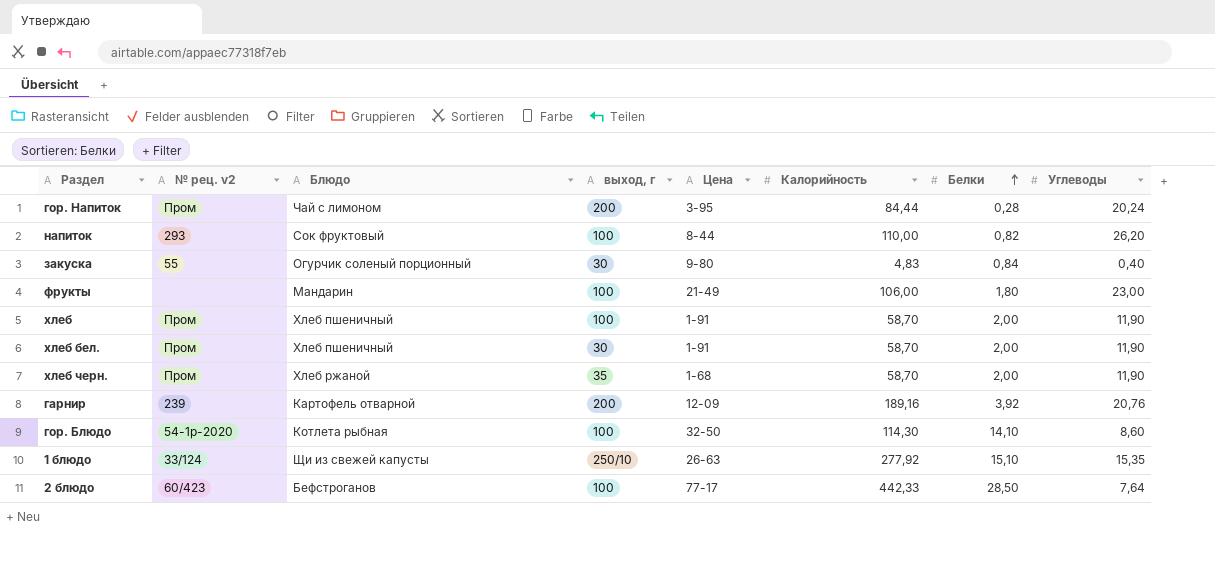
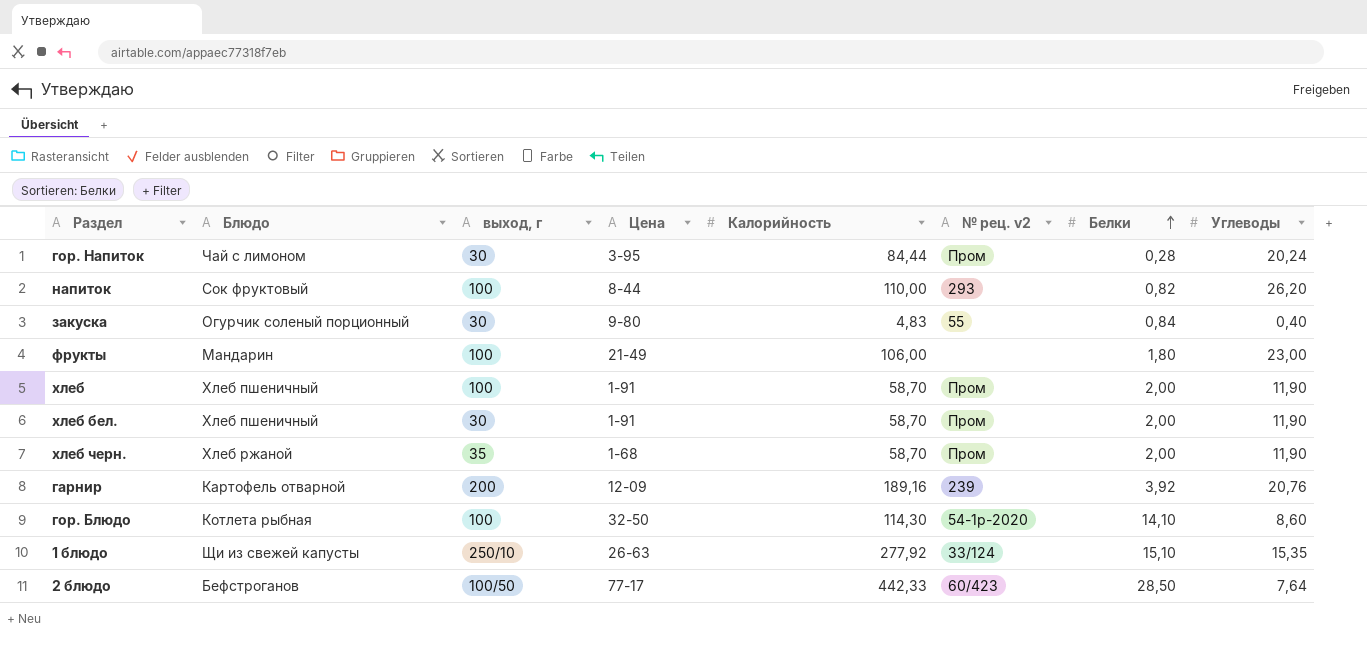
column № рец. v2 | position: 2 -> 6
гор. Напиток | выход, г: 200 -> 30
2 блюдо | выход, г: 100 -> 100/50

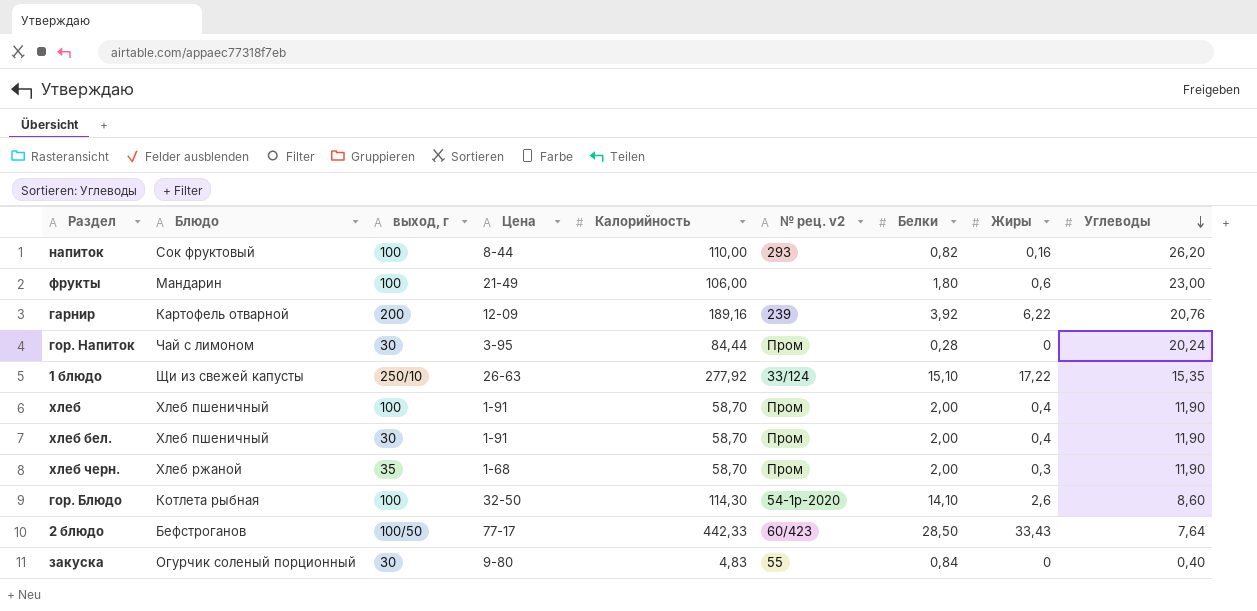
row order: Белки ascending -> Углеводы descending
column Жиры | position: none -> 8

